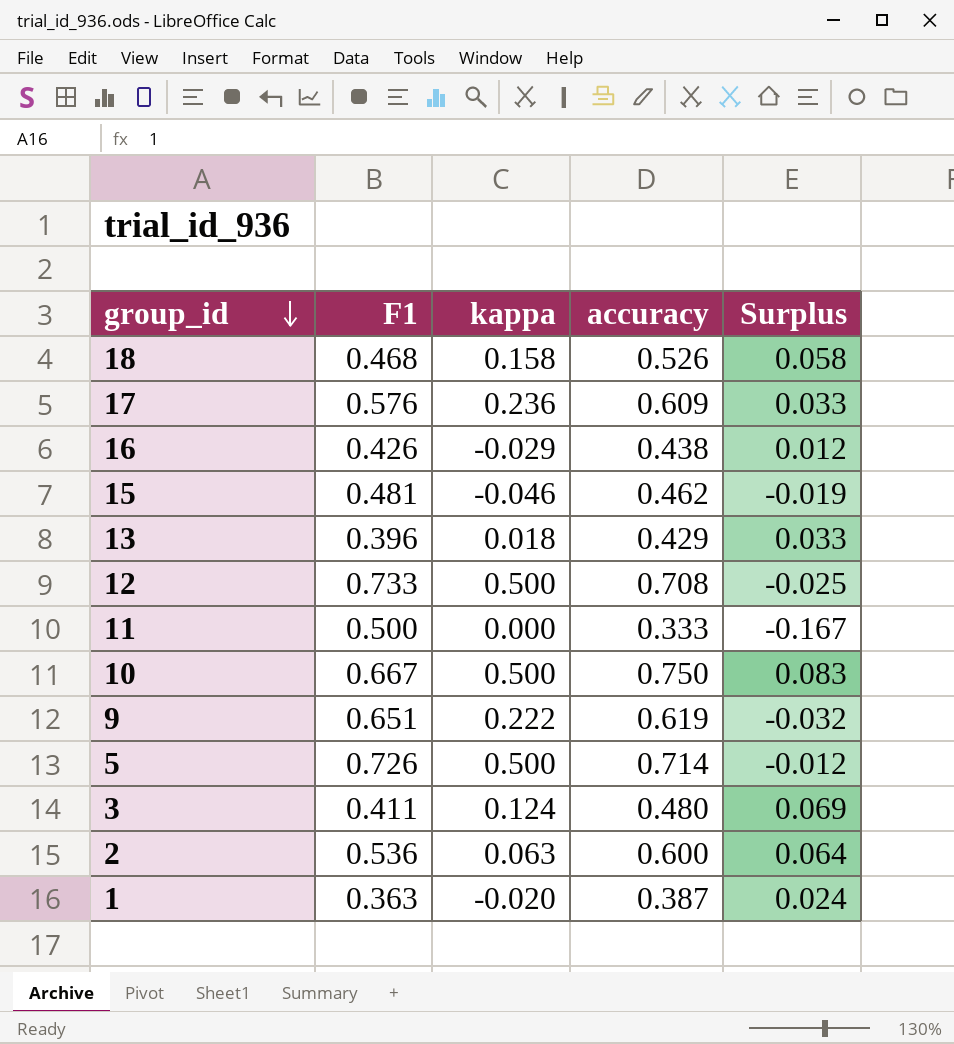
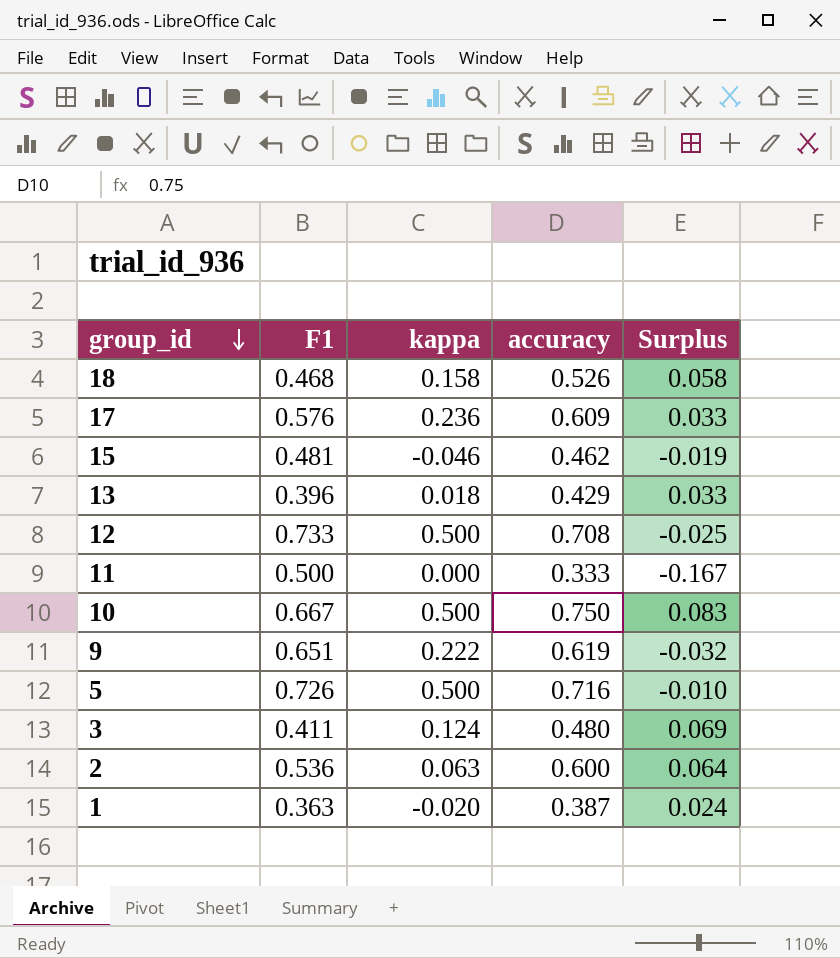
row 16: 0.426 | -0.029 | 0.438 | 0.012 -> none
5 | accuracy: 0.714 -> 0.716
5 | Surplus: -0.012 -> -0.010

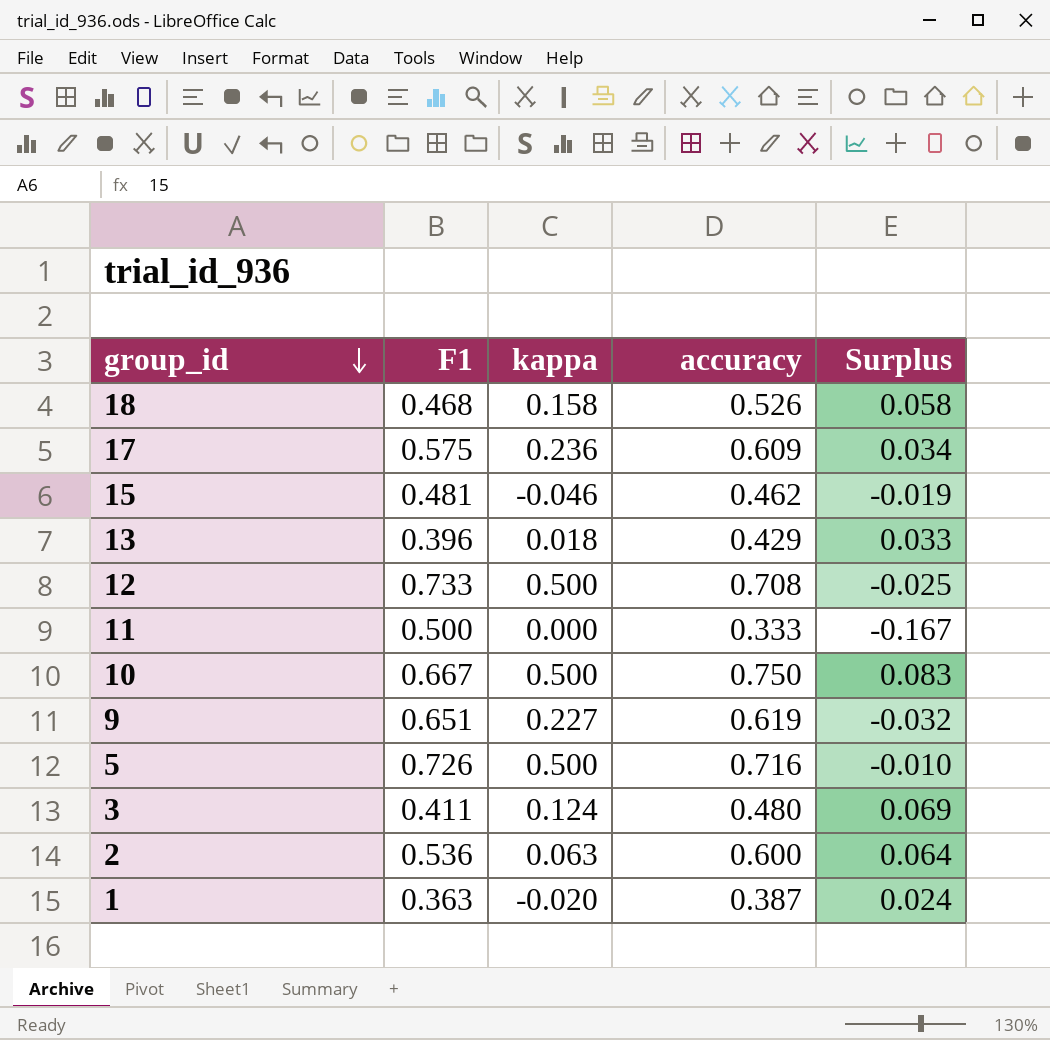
17 | F1: 0.576 -> 0.575
17 | Surplus: 0.033 -> 0.034
9 | kappa: 0.222 -> 0.227

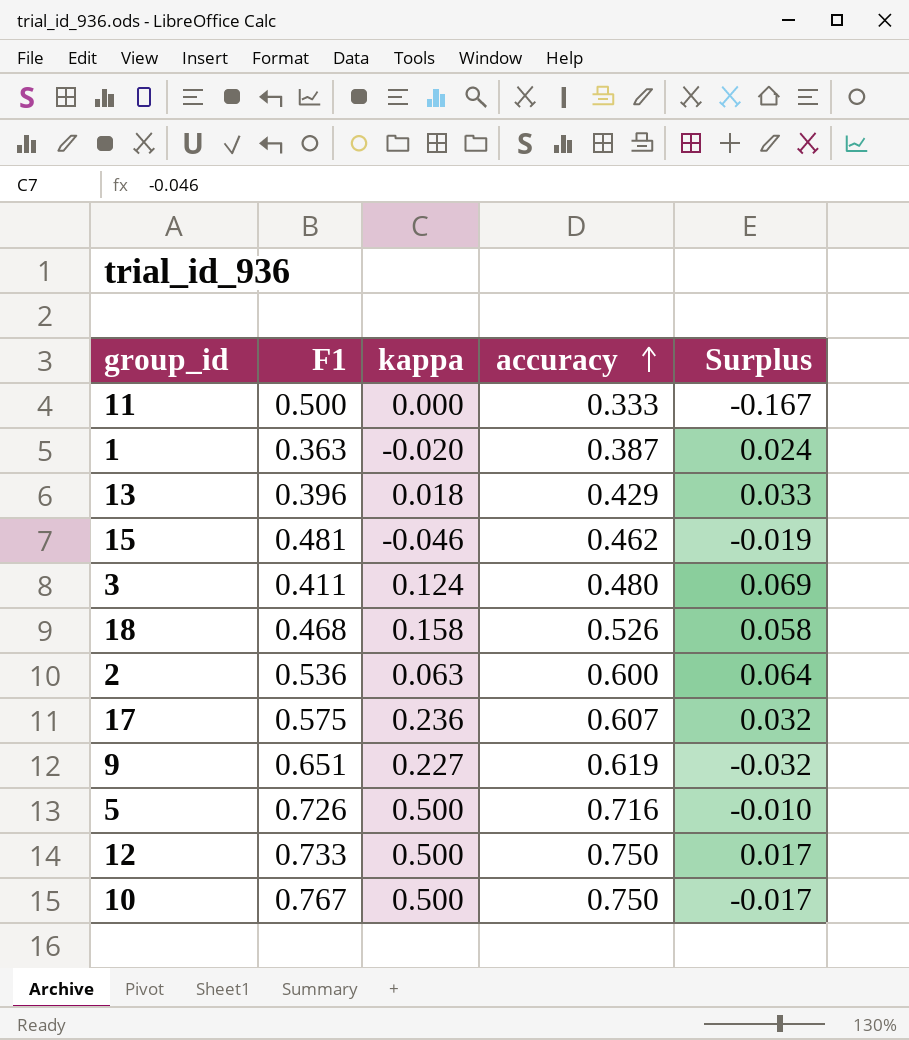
row order: group_id descending -> accuracy ascending
17 | accuracy: 0.609 -> 0.607
17 | Surplus: 0.034 -> 0.032
12 | accuracy: 0.708 -> 0.750
12 | Surplus: -0.025 -> 0.017
10 | F1: 0.667 -> 0.767
10 | Surplus: 0.083 -> -0.017

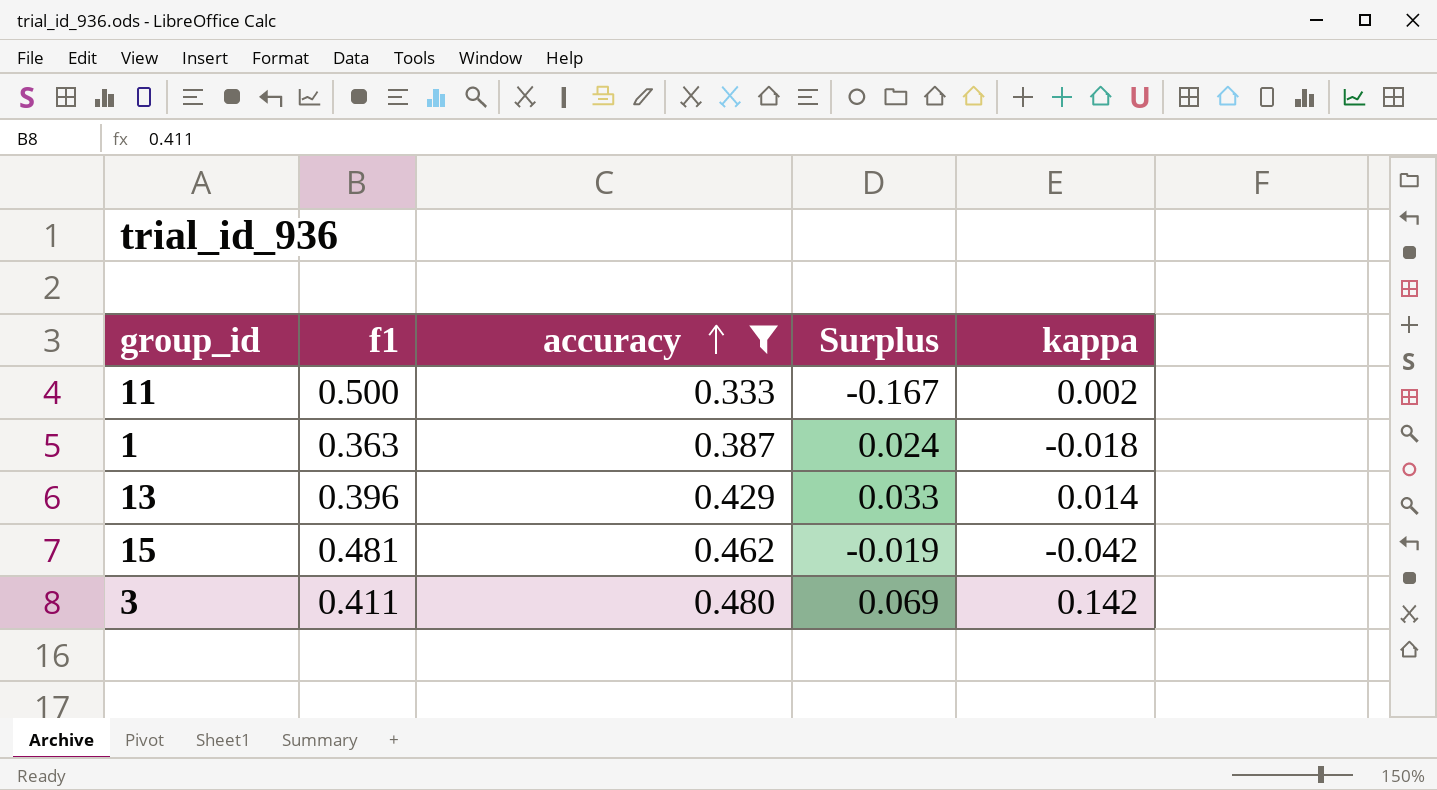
filter: none -> accuracy <= 0.480
column name: F1 -> f1
column kappa | position: 3 -> 5
11 | kappa: 0.000 -> 0.002
1 | kappa: -0.020 -> -0.018
13 | kappa: 0.018 -> 0.014
15 | kappa: -0.046 -> -0.042
3 | kappa: 0.124 -> 0.142

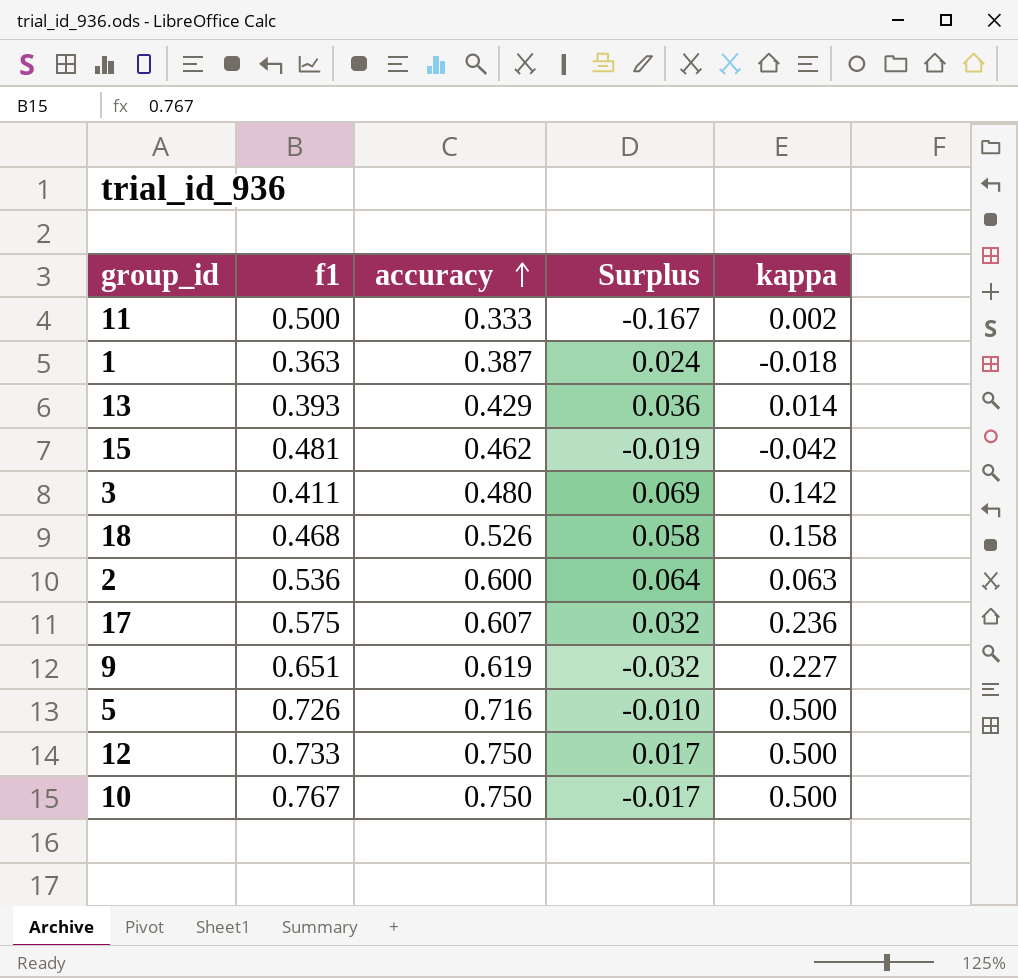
filter: accuracy <= 0.480 -> none
13 | f1: 0.396 -> 0.393
13 | Surplus: 0.033 -> 0.036

